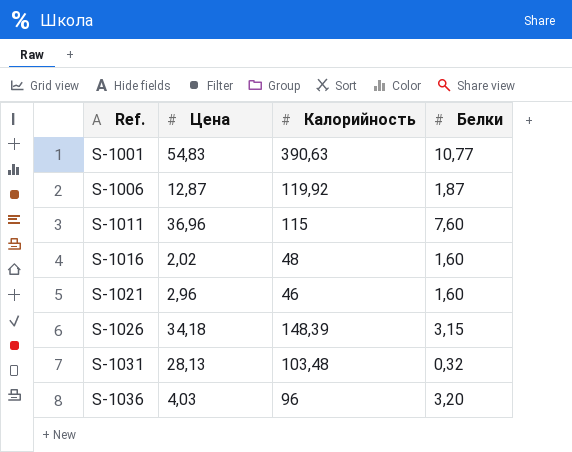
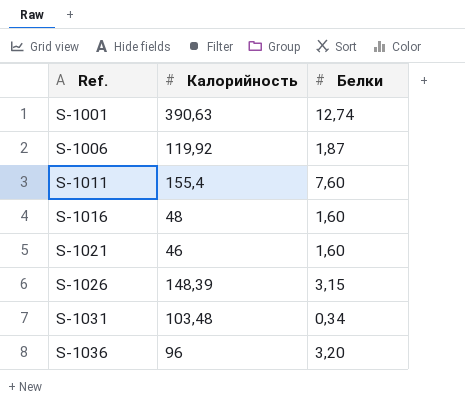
column Цена | position: 2 -> none
S-1001 | Белки: 10,77 -> 12,74
S-1011 | Калорийность: 115 -> 155,4
S-1031 | Белки: 0,32 -> 0,34

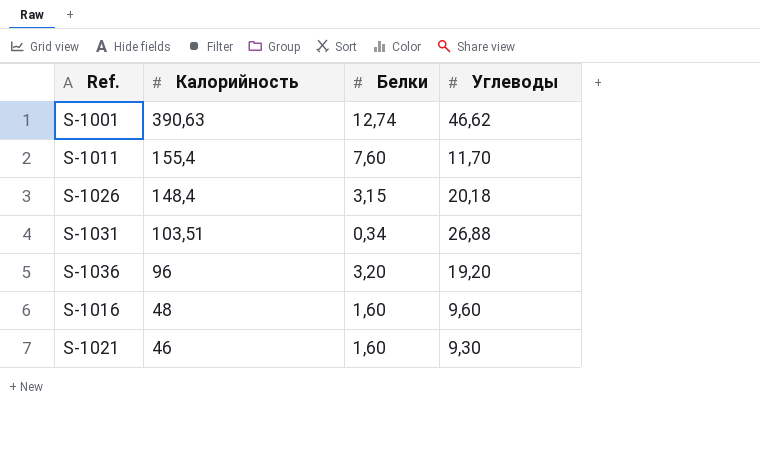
row order: Ref. ascending -> Калорийность descending
column Углеводы | position: none -> 4
row S-1006: 119,92 | 1,87 -> none
S-1026 | Калорийность: 148,39 -> 148,4
S-1031 | Калорийность: 103,48 -> 103,51

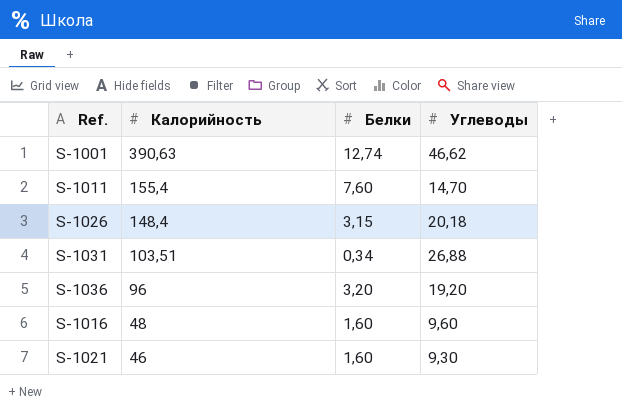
S-1011 | Углеводы: 11,70 -> 14,70

